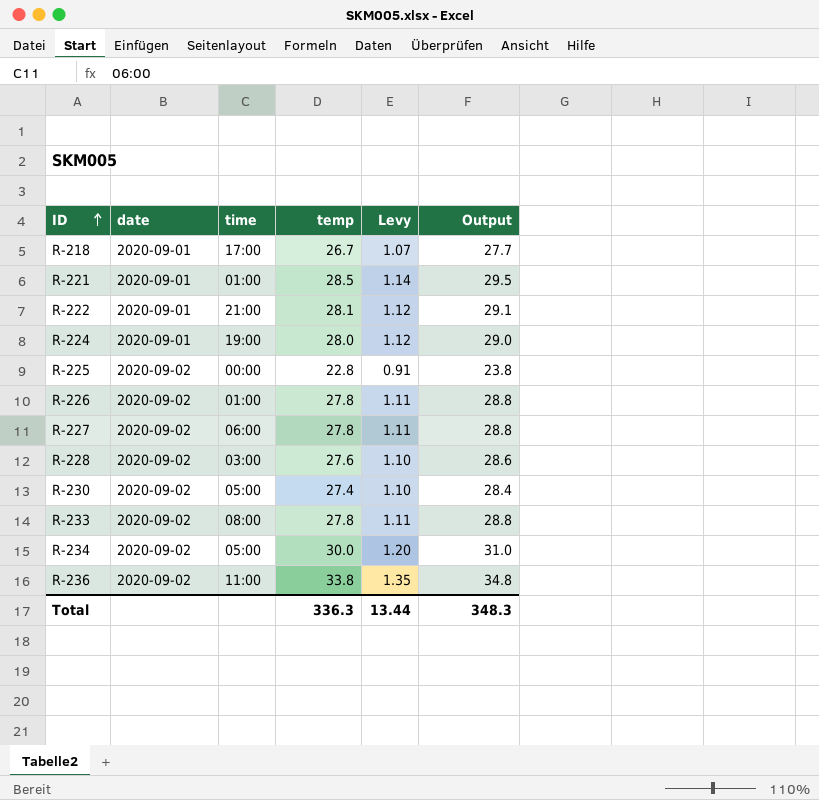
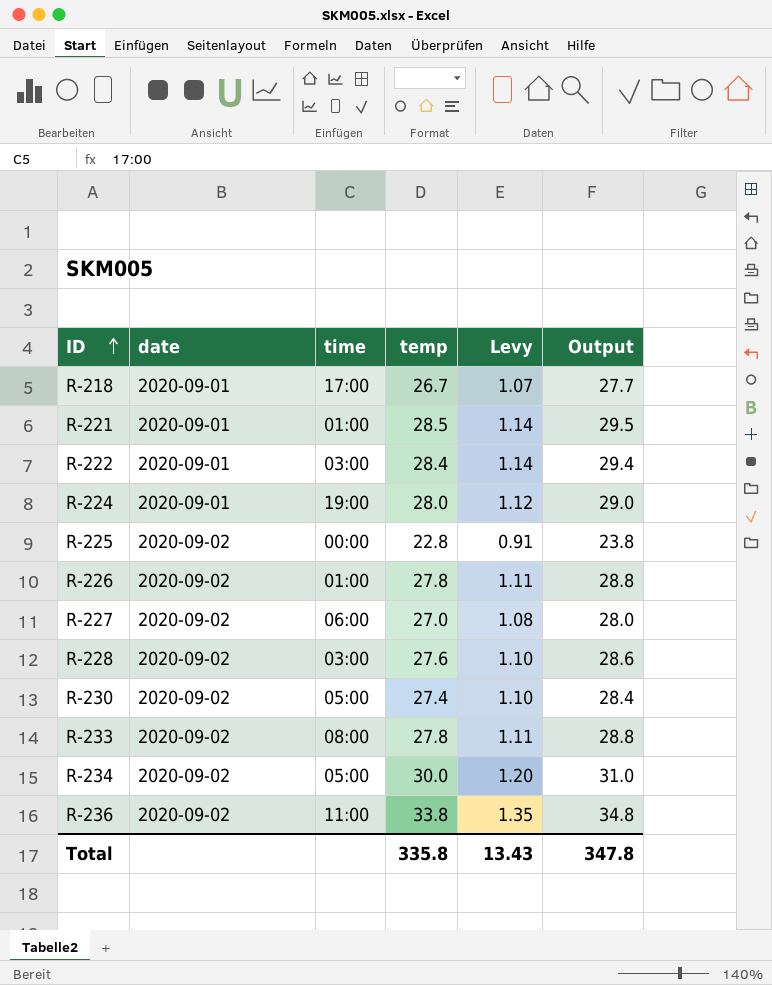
R-222 | time: 21:00 -> 03:00
R-222 | temp: 28.1 -> 28.4
R-222 | Levy: 1.12 -> 1.14
R-222 | Output: 29.1 -> 29.4
R-227 | temp: 27.8 -> 27.0
R-227 | Levy: 1.11 -> 1.08
R-227 | Output: 28.8 -> 28.0
Total | temp: 336.3 -> 335.8
Total | Levy: 13.44 -> 13.43
Total | Output: 348.3 -> 347.8

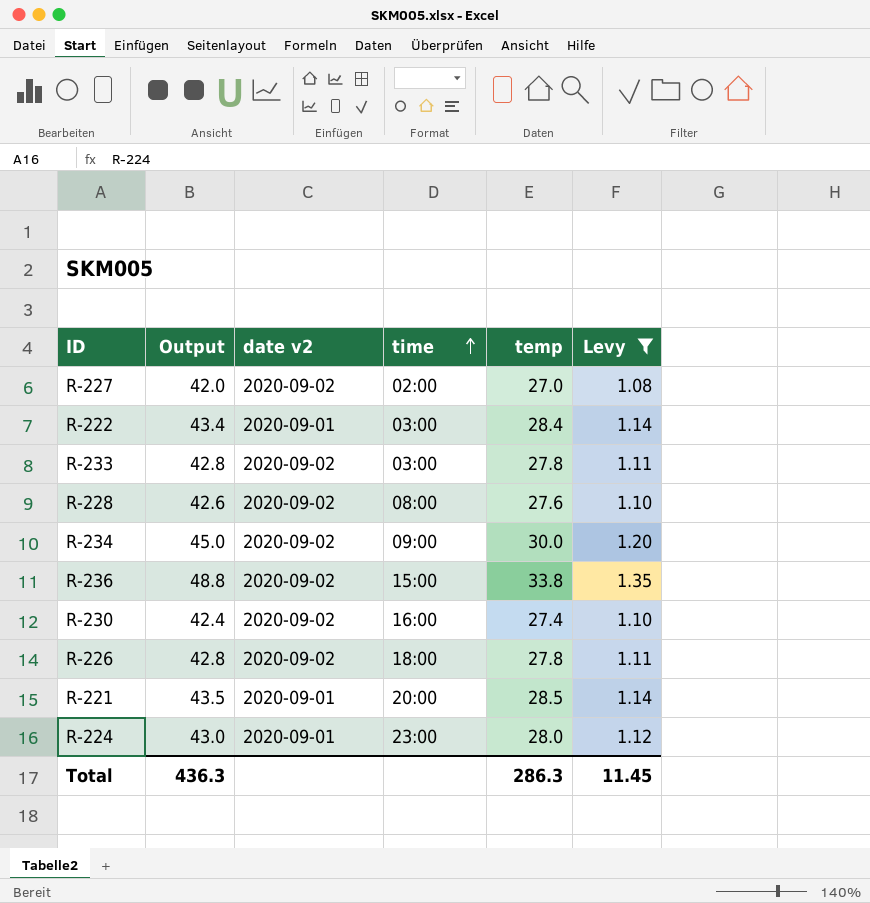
filter: none -> Levy >= 1.08
row order: ID ascending -> time ascending
column Output | formula: [temp] + 1 -> [temp] + 15
column Output | position: 6 -> 2
column name: date -> date v2
R-227 | time: 06:00 -> 02:00
R-233 | time: 08:00 -> 03:00
R-228 | time: 03:00 -> 08:00
R-234 | time: 05:00 -> 09:00
R-236 | time: 11:00 -> 15:00
R-230 | time: 05:00 -> 16:00
R-226 | time: 01:00 -> 18:00
R-221 | time: 01:00 -> 20:00
R-224 | time: 19:00 -> 23:00
Total | Output: 347.8 -> 436.3
Total | temp: 335.8 -> 286.3
Total | Levy: 13.43 -> 11.45

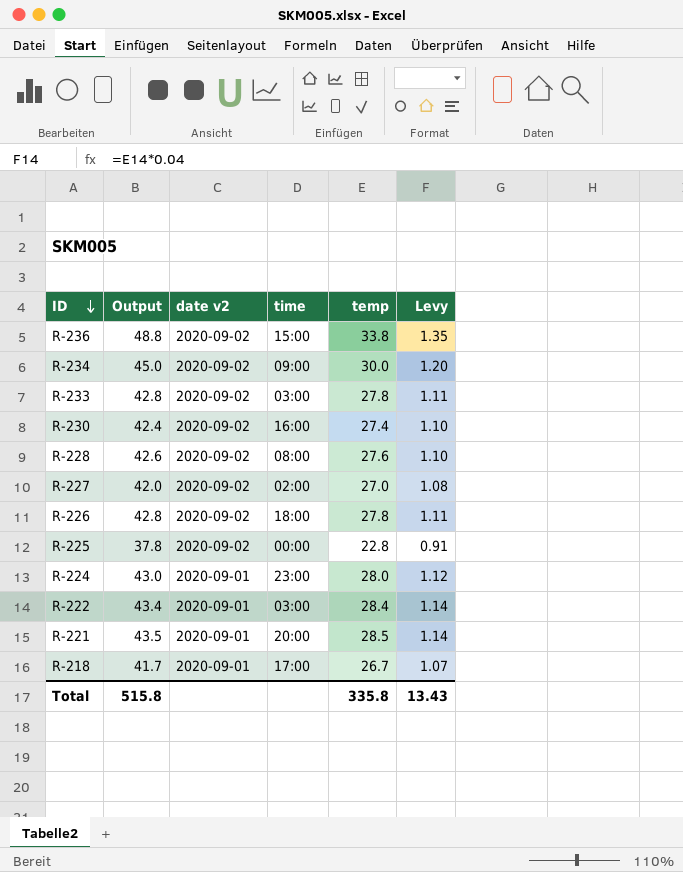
filter: Levy >= 1.08 -> none
row order: time ascending -> ID descending
Total | Output: 436.3 -> 515.8
Total | temp: 286.3 -> 335.8
Total | Levy: 11.45 -> 13.43

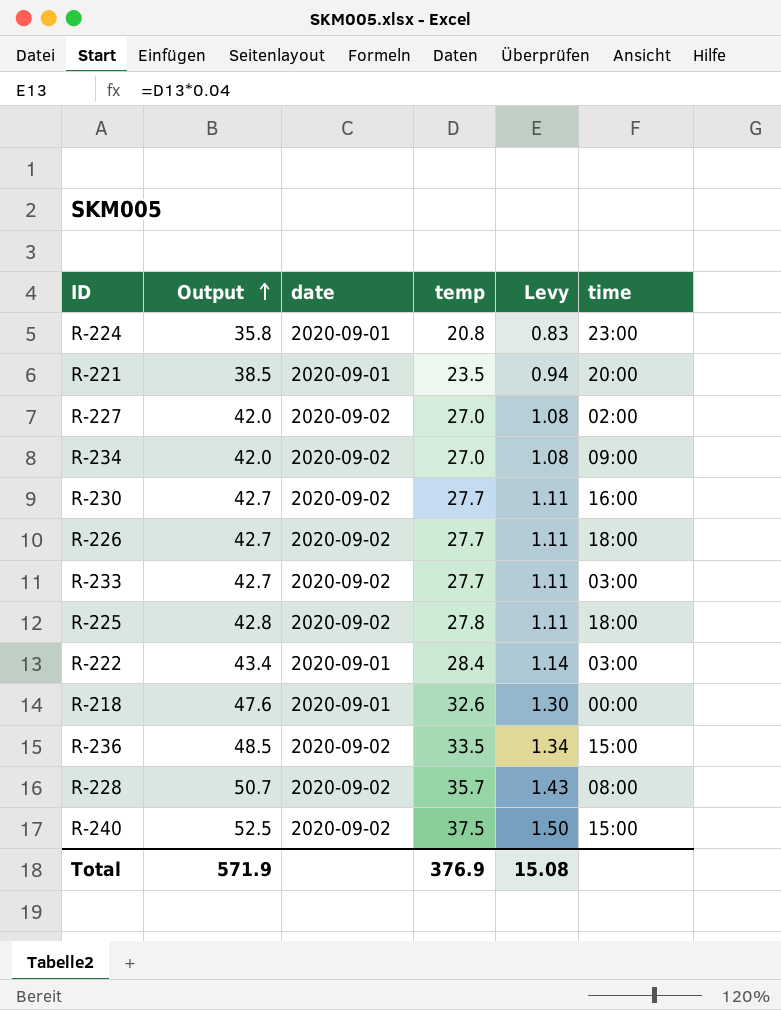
row order: ID descending -> Output ascending
column name: date v2 -> date
column time | position: 4 -> 6
R-224 | Output: 43.0 -> 35.8
R-224 | temp: 28.0 -> 20.8
R-224 | Levy: 1.12 -> 0.83
R-221 | Output: 43.5 -> 38.5
R-221 | temp: 28.5 -> 23.5
R-221 | Levy: 1.14 -> 0.94
R-234 | Output: 45.0 -> 42.0
R-234 | temp: 30.0 -> 27.0
R-234 | Levy: 1.20 -> 1.08
R-230 | Output: 42.4 -> 42.7
R-230 | temp: 27.4 -> 27.7
R-230 | Levy: 1.10 -> 1.11
R-226 | Output: 42.8 -> 42.7
R-226 | temp: 27.8 -> 27.7
R-233 | Output: 42.8 -> 42.7
R-233 | temp: 27.8 -> 27.7
R-225 | Output: 37.8 -> 42.8
R-225 | temp: 22.8 -> 27.8
R-225 | Levy: 0.91 -> 1.11
R-225 | time: 00:00 -> 18:00
R-218 | Output: 41.7 -> 47.6
R-218 | temp: 26.7 -> 32.6
R-218 | Levy: 1.07 -> 1.30
R-218 | time: 17:00 -> 00:00
R-236 | Output: 48.8 -> 48.5
R-236 | temp: 33.8 -> 33.5
R-236 | Levy: 1.35 -> 1.34
R-228 | Output: 42.6 -> 50.7
R-228 | temp: 27.6 -> 35.7
R-228 | Levy: 1.10 -> 1.43
row R-240: none -> 52.5 | 2020-09-02 | 37.5 | 1.50 | 15:00
Total | Output: 515.8 -> 571.9
Total | temp: 335.8 -> 376.9
Total | Levy: 13.43 -> 15.08

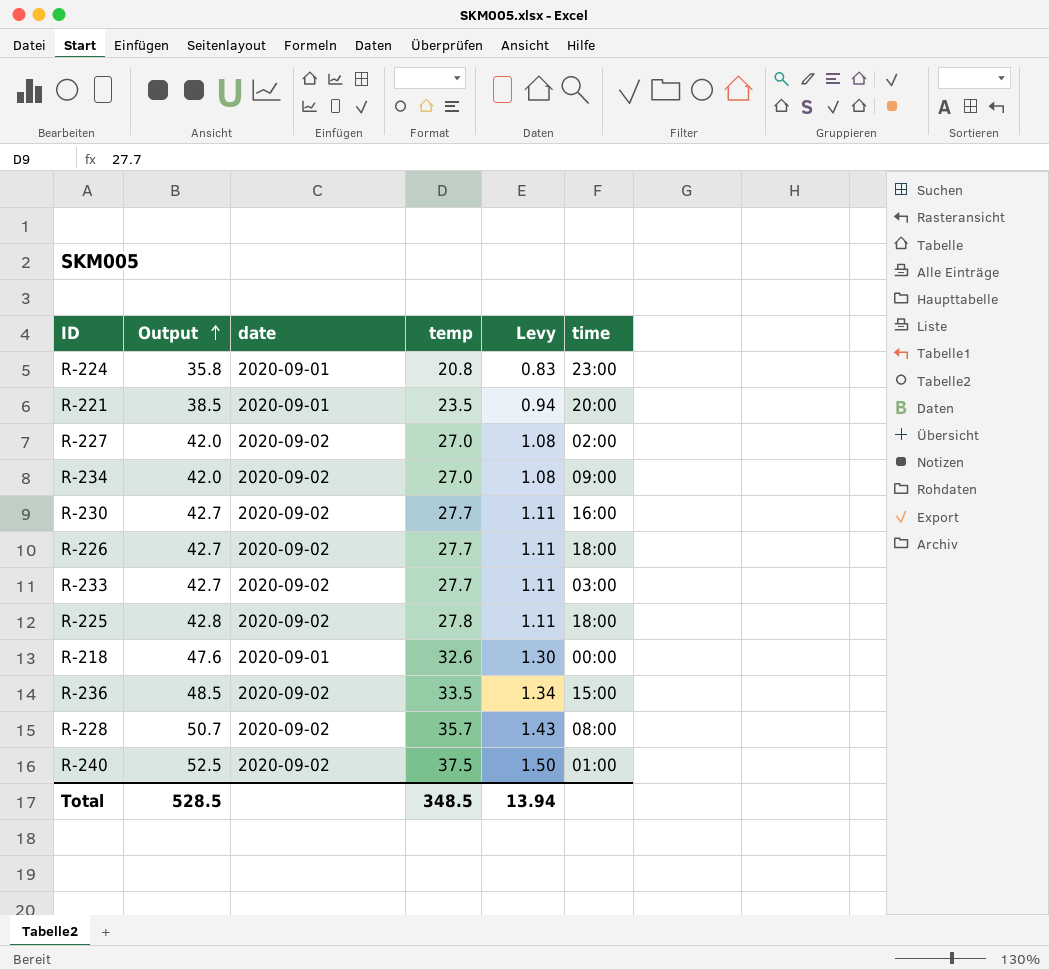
row R-222: 43.4 | 2020-09-01 | 28.4 | 1.14 | 03:00 -> none
R-240 | time: 15:00 -> 01:00
Total | Output: 571.9 -> 528.5
Total | temp: 376.9 -> 348.5
Total | Levy: 15.08 -> 13.94

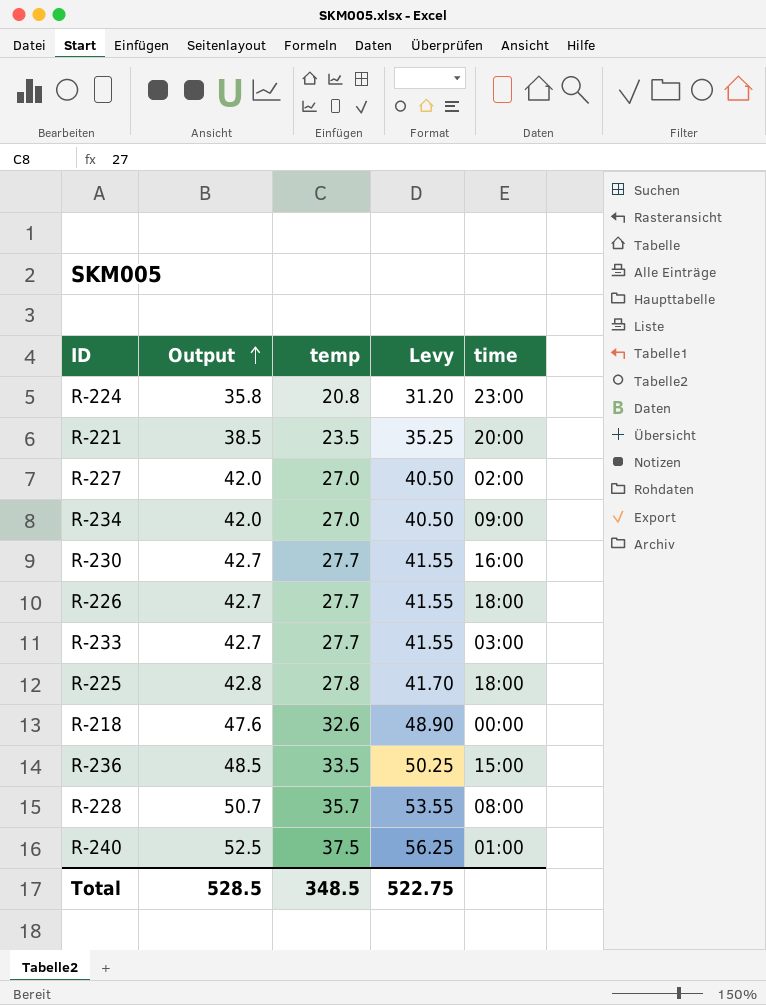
column date | position: 3 -> none
column Levy | formula: [temp] * 0.04 -> [temp] * 1.5
Total | Levy: 13.94 -> 522.75

